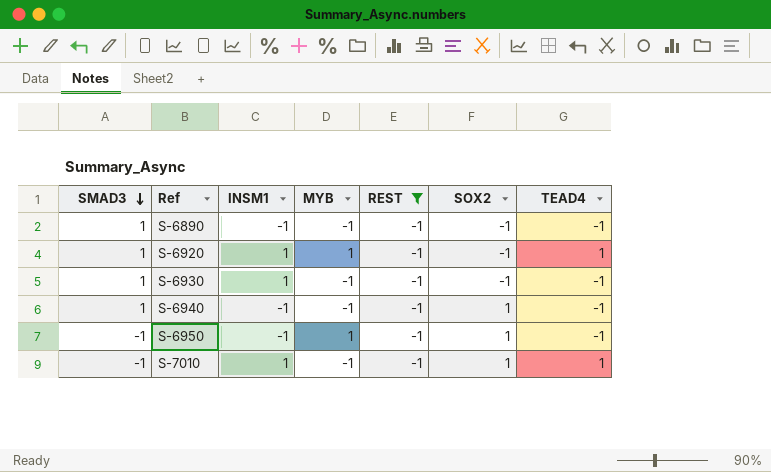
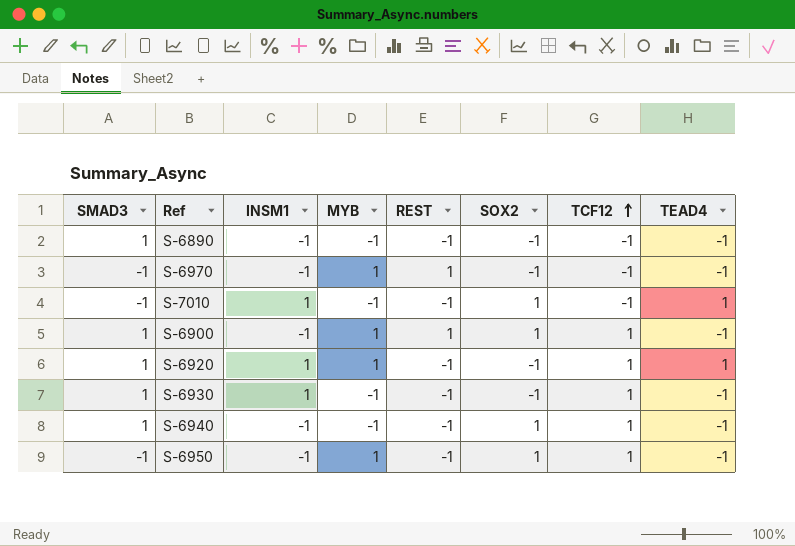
filter: REST = -1 -> none
row order: SMAD3 descending -> TCF12 ascending
column TCF12 | position: none -> 7

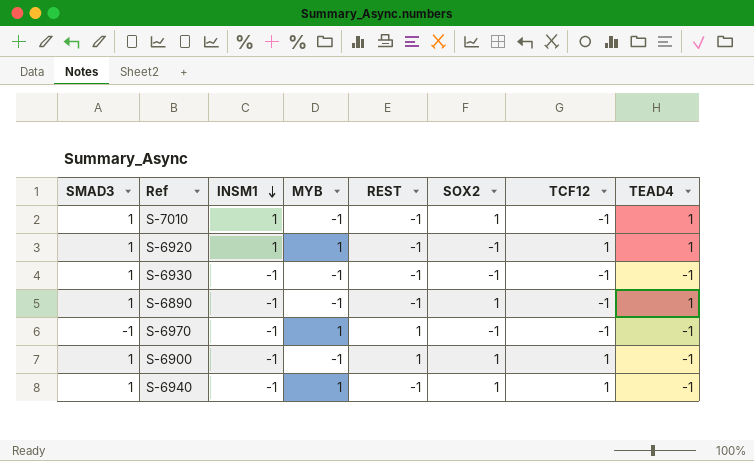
row order: TCF12 ascending -> INSM1 descending
row S-6950: -1 | -1 | 1 | -1 | 1 | 1 | -1 -> none
S-7010 | SMAD3: -1 -> 1
S-6930 | INSM1: 1 -> -1
S-6930 | TCF12: 1 -> -1
S-6890 | SOX2: -1 -> 1
S-6890 | TEAD4: -1 -> 1
S-6900 | MYB: 1 -> -1
S-6940 | MYB: -1 -> 1

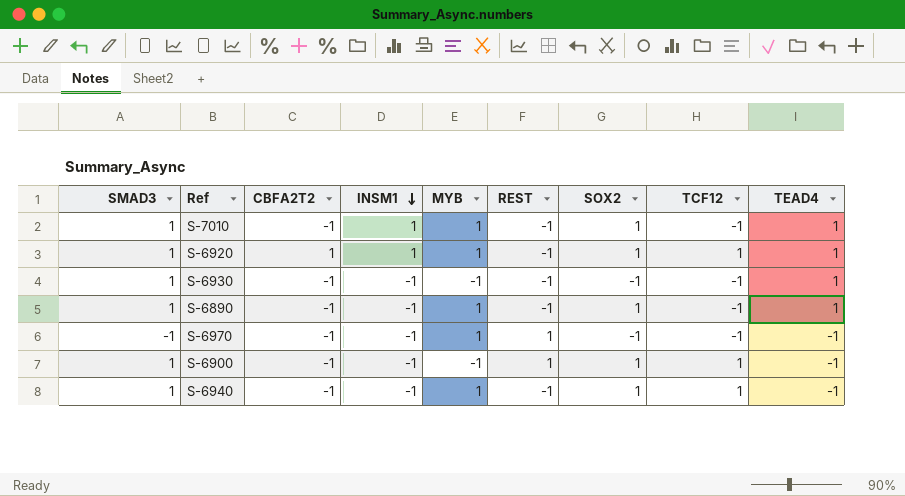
column CBFA2T2 | position: none -> 3
S-7010 | MYB: -1 -> 1
S-6920 | SOX2: -1 -> 1
S-6930 | TEAD4: -1 -> 1
S-6890 | MYB: -1 -> 1

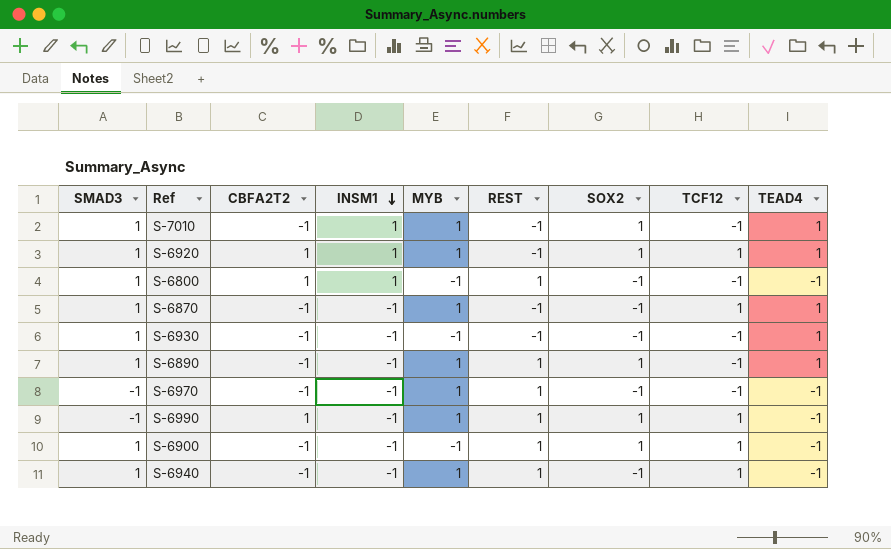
row S-6800: none -> 1 | 1 | 1 | -1 | 1 | -1 | -1 | -1
row S-6870: none -> 1 | -1 | -1 | 1 | -1 | -1 | 1 | 1
S-6890 | REST: -1 -> 1
row S-6990: none -> -1 | 1 | -1 | 1 | 1 | 1 | 1 | -1
S-6940 | REST: -1 -> 1
S-6940 | SOX2: 1 -> -1

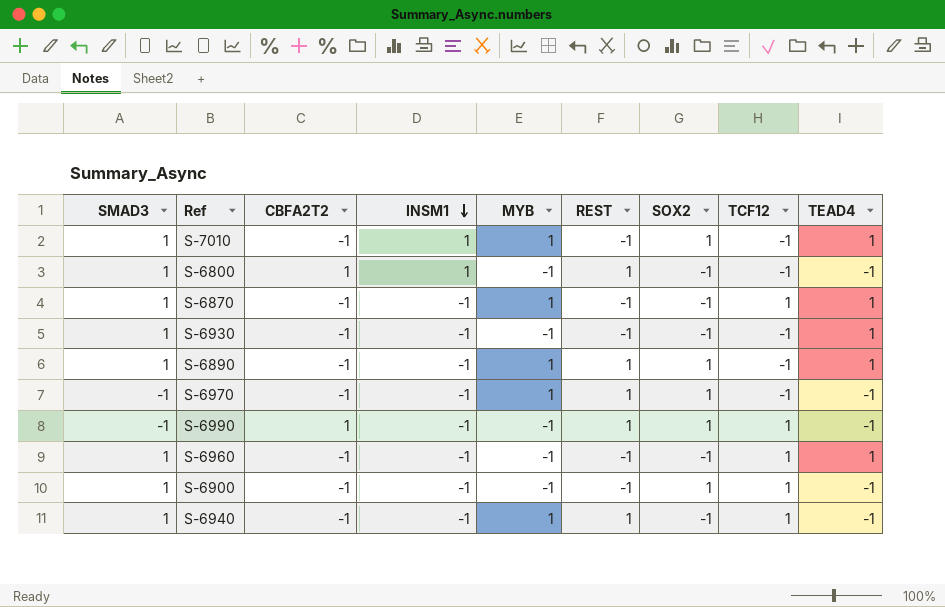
row S-6920: 1 | 1 | 1 | 1 | -1 | 1 | 1 | 1 -> none
S-6970 | SOX2: -1 -> 1
S-6990 | MYB: 1 -> -1
row S-6960: none -> 1 | -1 | -1 | -1 | -1 | -1 | 1 | 1
S-6900 | REST: 1 -> -1

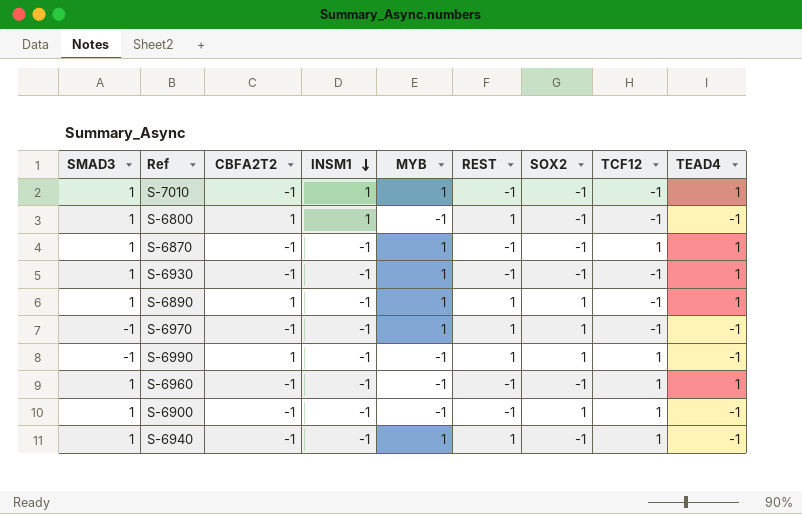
S-7010 | SOX2: 1 -> -1
S-6930 | MYB: -1 -> 1
S-6890 | CBFA2T2: -1 -> 1

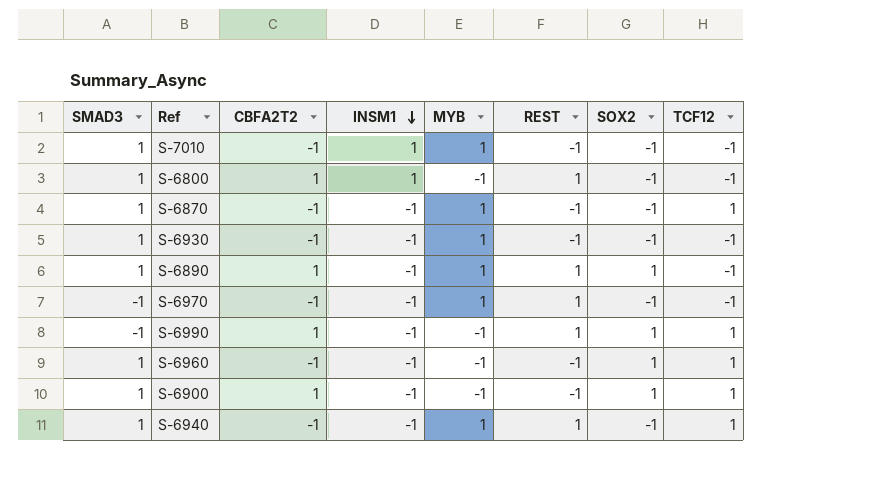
column TEAD4 | position: 9 -> none
S-6970 | SOX2: 1 -> -1
S-6960 | SOX2: -1 -> 1
S-6900 | CBFA2T2: -1 -> 1

